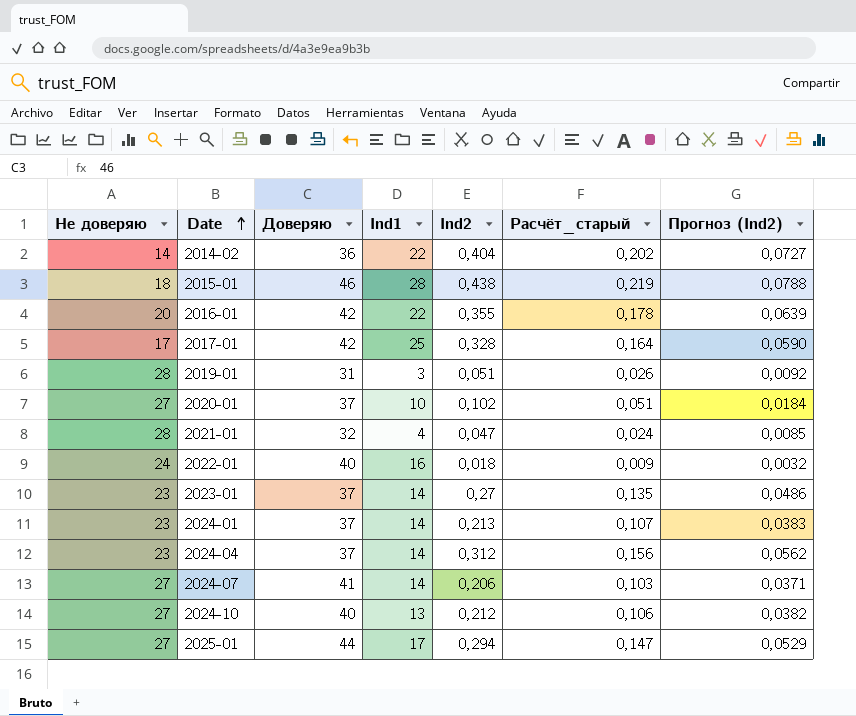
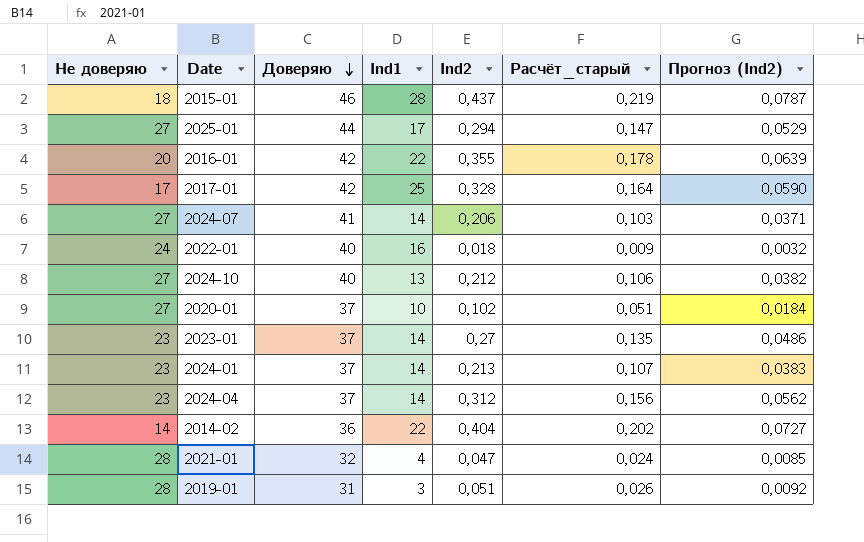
row order: Date ascending -> Доверяю descending
2015-01 | Ind2: 0,438 -> 0,437
2015-01 | Прогноз (Ind2): 0,0788 -> 0,0787

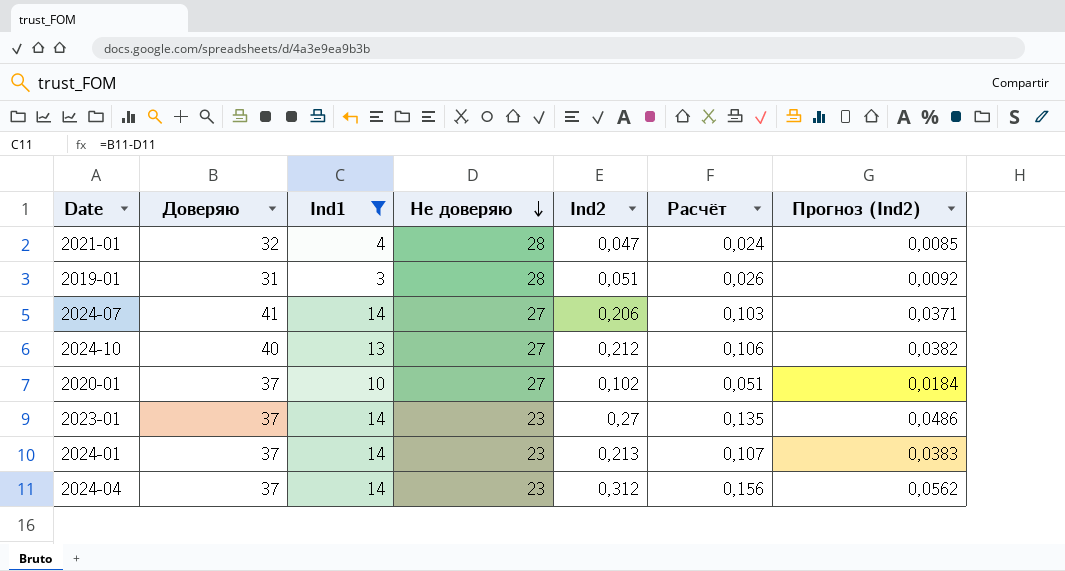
filter: none -> Ind1 <= 14
row order: Доверяю descending -> Не доверяю descending
column Не доверяю | position: 1 -> 4
column name: Расчёт_старый -> Расчёт

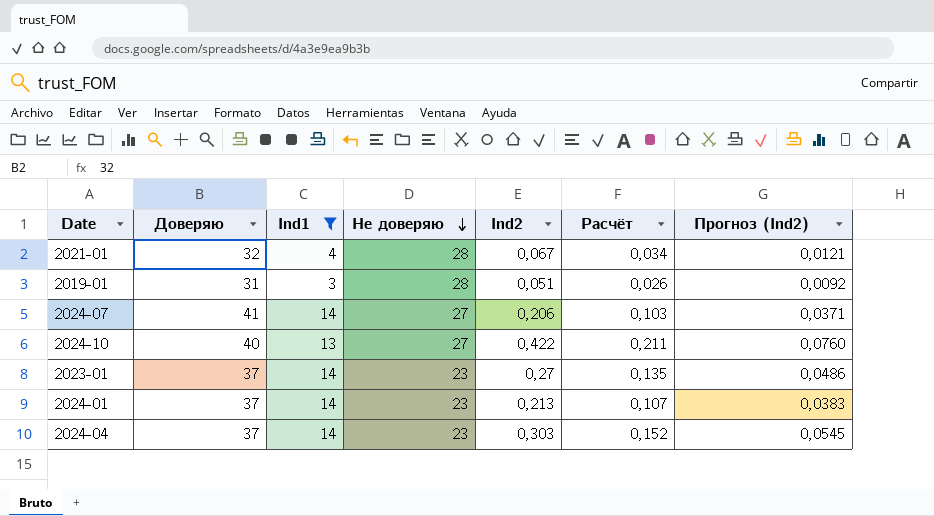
row 2020-01: 37 | 10 | 27 | 0,102 | 0,051 | 0,0184 -> none
2021-01 | Ind2: 0,047 -> 0,067
2021-01 | Расчёт: 0,024 -> 0,034
2021-01 | Прогноз (Ind2): 0,0085 -> 0,0121
2024-10 | Ind2: 0,212 -> 0,422
2024-10 | Расчёт: 0,106 -> 0,211
2024-10 | Прогноз (Ind2): 0,0382 -> 0,0760
2024-04 | Ind2: 0,312 -> 0,303
2024-04 | Расчёт: 0,156 -> 0,152
2024-04 | Прогноз (Ind2): 0,0562 -> 0,0545

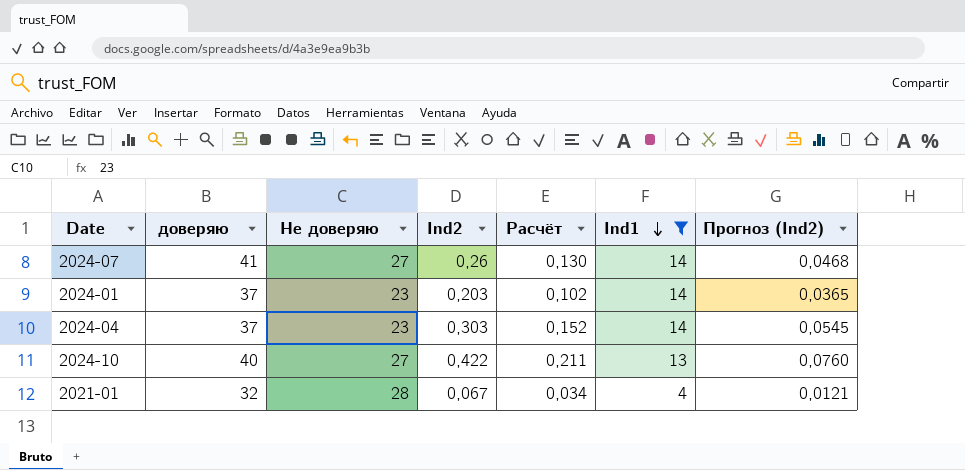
row order: Не доверяю descending -> Ind1 descending
column name: Доверяю -> доверяю
column Ind1 | position: 3 -> 6
row 2019-01: 31 | 3 | 28 | 0,051 | 0,026 | 0,0092 -> none
row 2023-01: 37 | 14 | 23 | 0,27 | 0,135 | 0,0486 -> none
2024-07 | Ind2: 0,206 -> 0,26
2024-07 | Расчёт: 0,103 -> 0,130
2024-07 | Прогноз (Ind2): 0,0371 -> 0,0468
2024-01 | Ind2: 0,213 -> 0,203
2024-01 | Расчёт: 0,107 -> 0,102
2024-01 | Прогноз (Ind2): 0,0383 -> 0,0365

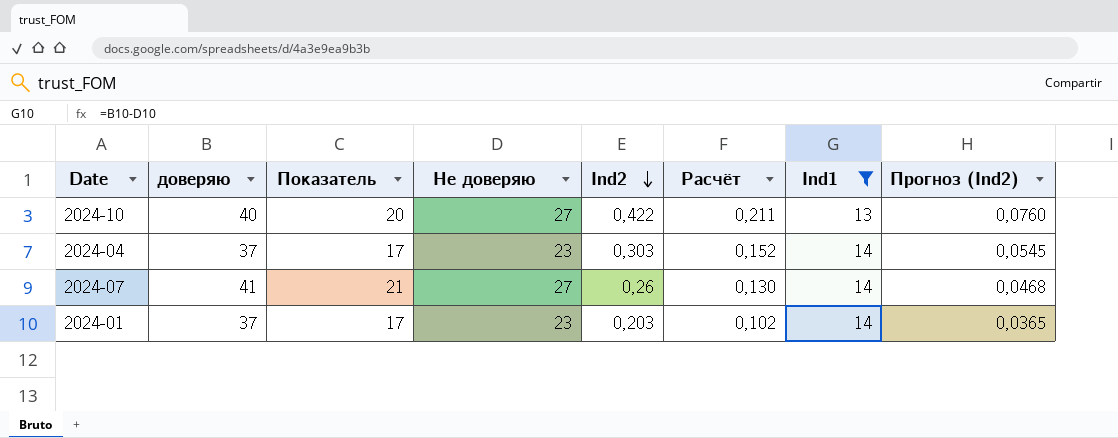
row order: Ind1 descending -> Ind2 descending
column Показатель | formula: none -> [доверяю] - 20
row 2021-01: 32 | 28 | 0,067 | 0,034 | 4 | 0,0121 -> none

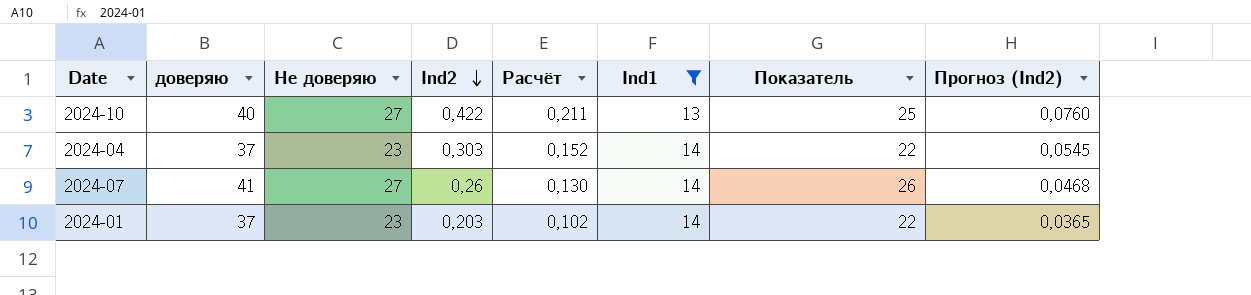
column Показатель | formula: [доверяю] - 20 -> [доверяю] - 15
column Показатель | position: 3 -> 7

